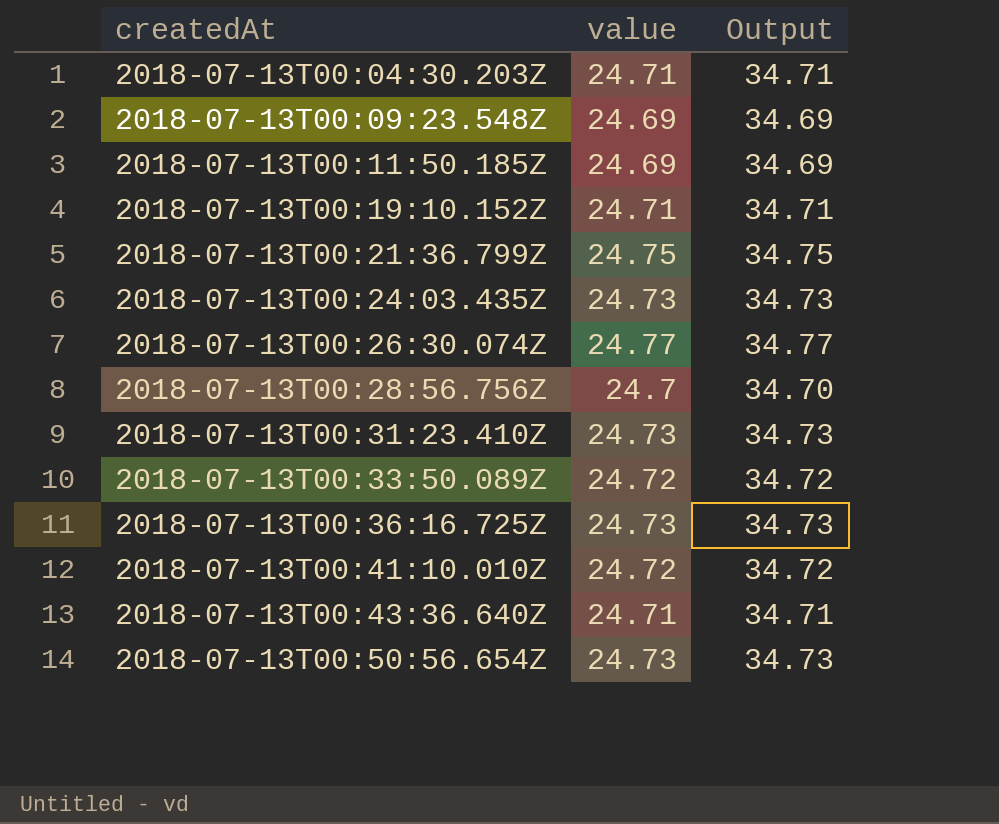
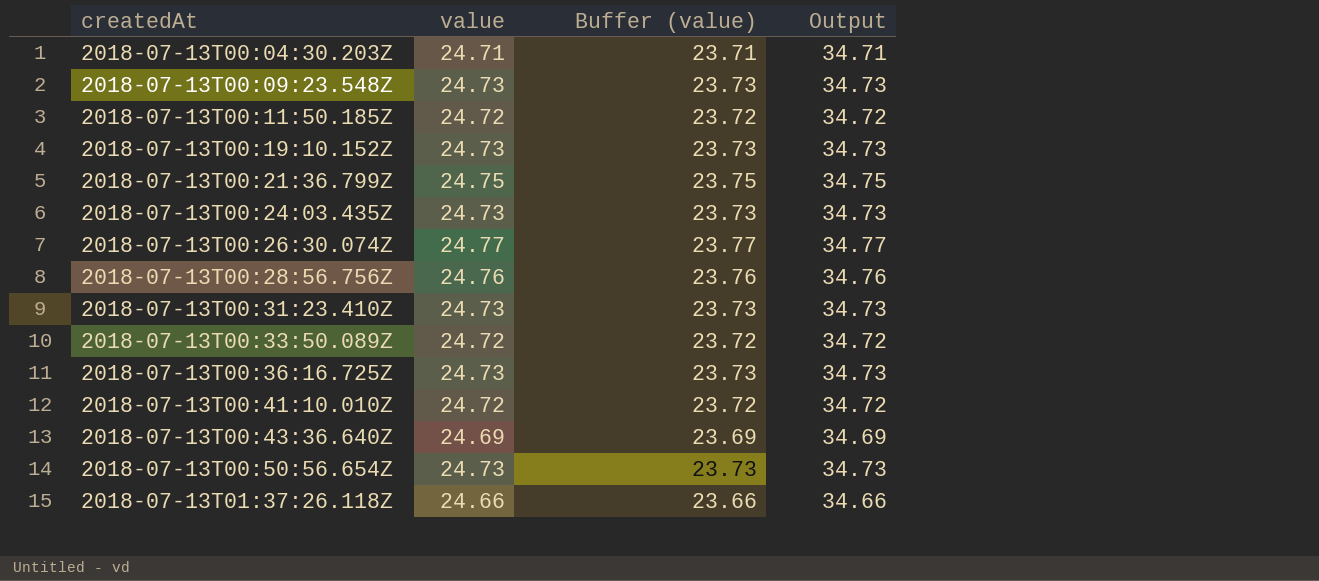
column Buffer (value) | formula: none -> [value] - 1
2018-07-13T00:09:23.548Z | value: 24.69 -> 24.73
2018-07-13T00:09:23.548Z | Output: 34.69 -> 34.73
2018-07-13T00:11:50.185Z | value: 24.69 -> 24.72
2018-07-13T00:11:50.185Z | Output: 34.69 -> 34.72
2018-07-13T00:19:10.152Z | value: 24.71 -> 24.73
2018-07-13T00:19:10.152Z | Output: 34.71 -> 34.73
2018-07-13T00:28:56.756Z | value: 24.7 -> 24.76
2018-07-13T00:28:56.756Z | Output: 34.70 -> 34.76
2018-07-13T00:43:36.640Z | value: 24.71 -> 24.69
2018-07-13T00:43:36.640Z | Output: 34.71 -> 34.69
row 2018-07-13T01:37:26.118Z: none -> 24.66 | 23.66 | 34.66

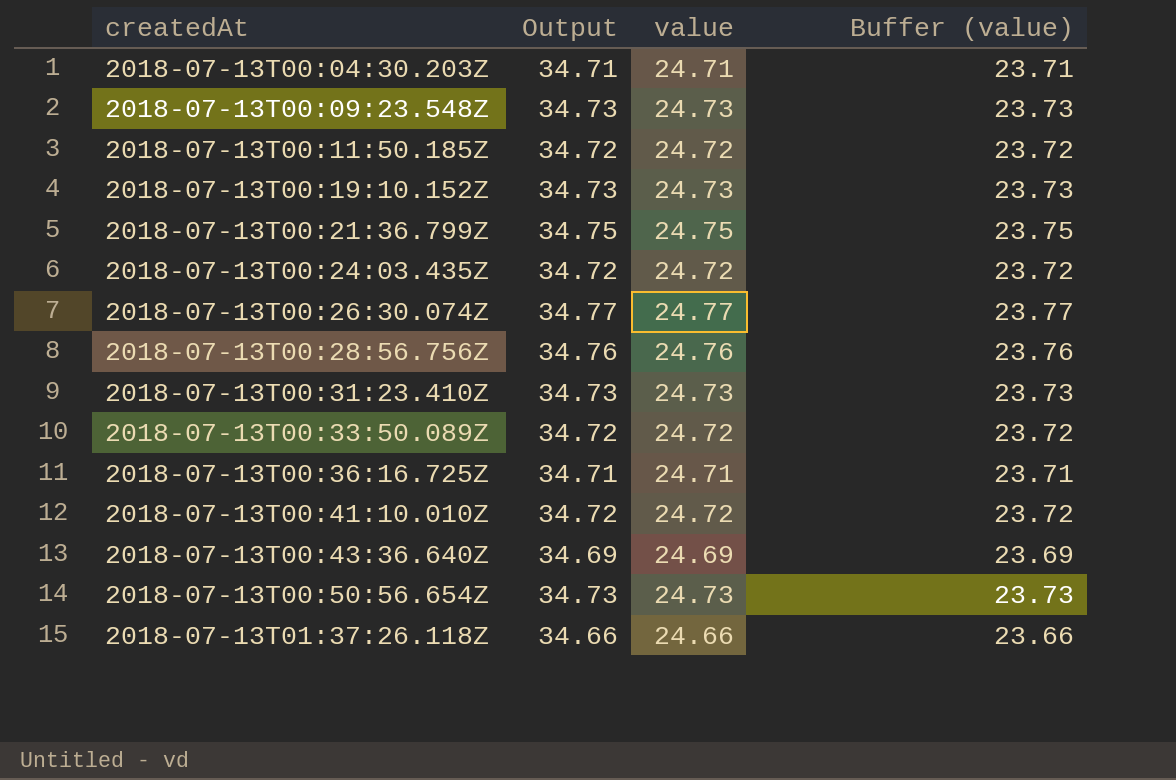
column Output | position: 4 -> 2
2018-07-13T00:24:03.435Z | Output: 34.73 -> 34.72
2018-07-13T00:24:03.435Z | value: 24.73 -> 24.72
2018-07-13T00:24:03.435Z | Buffer (value): 23.73 -> 23.72
2018-07-13T00:36:16.725Z | Output: 34.73 -> 34.71
2018-07-13T00:36:16.725Z | value: 24.73 -> 24.71
2018-07-13T00:36:16.725Z | Buffer (value): 23.73 -> 23.71

